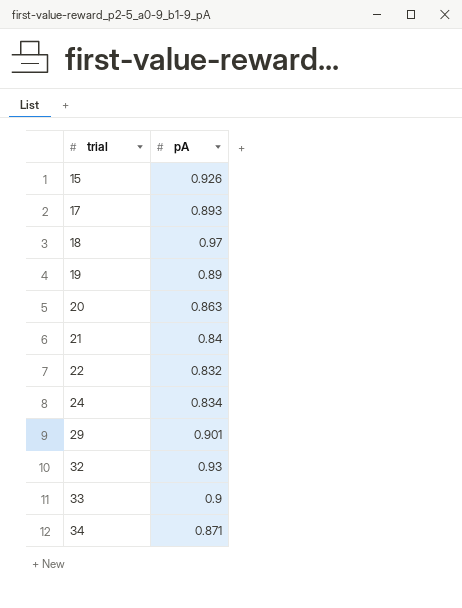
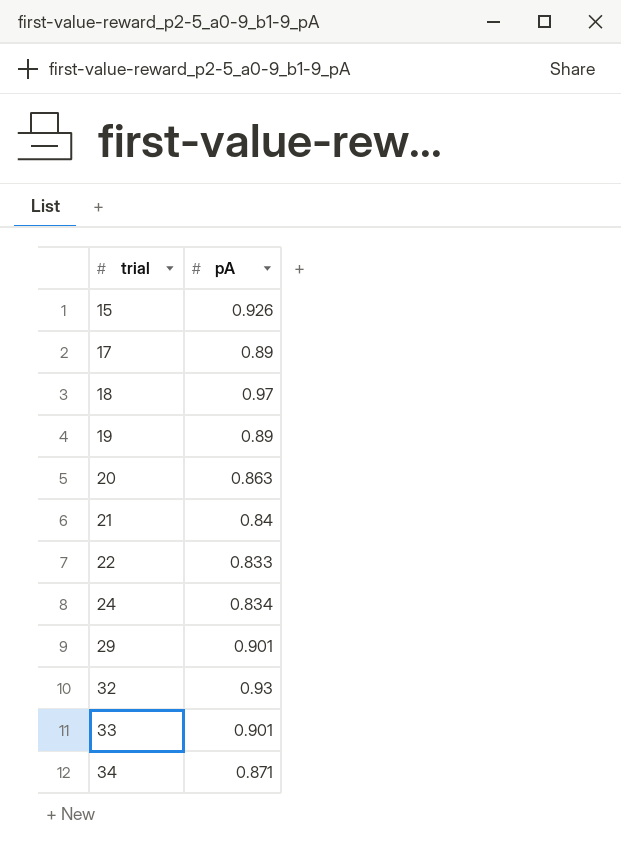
17 | pA: 0.893 -> 0.89
22 | pA: 0.832 -> 0.833
33 | pA: 0.9 -> 0.901

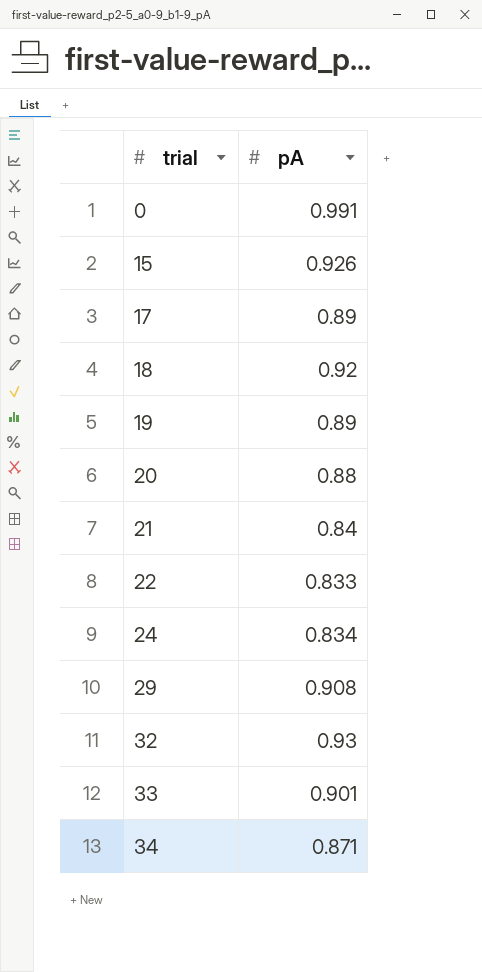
row 0: none -> 0.991
18 | pA: 0.97 -> 0.92
20 | pA: 0.863 -> 0.88
29 | pA: 0.901 -> 0.908

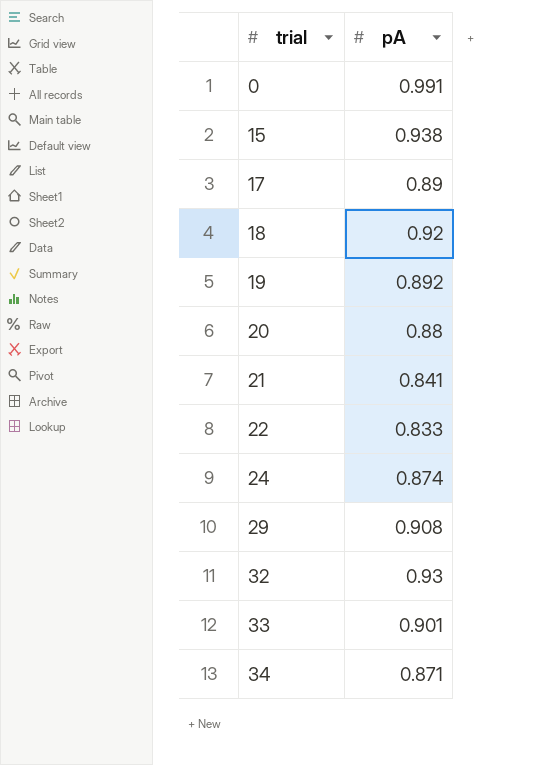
15 | pA: 0.926 -> 0.938
19 | pA: 0.89 -> 0.892
21 | pA: 0.84 -> 0.841
24 | pA: 0.834 -> 0.874

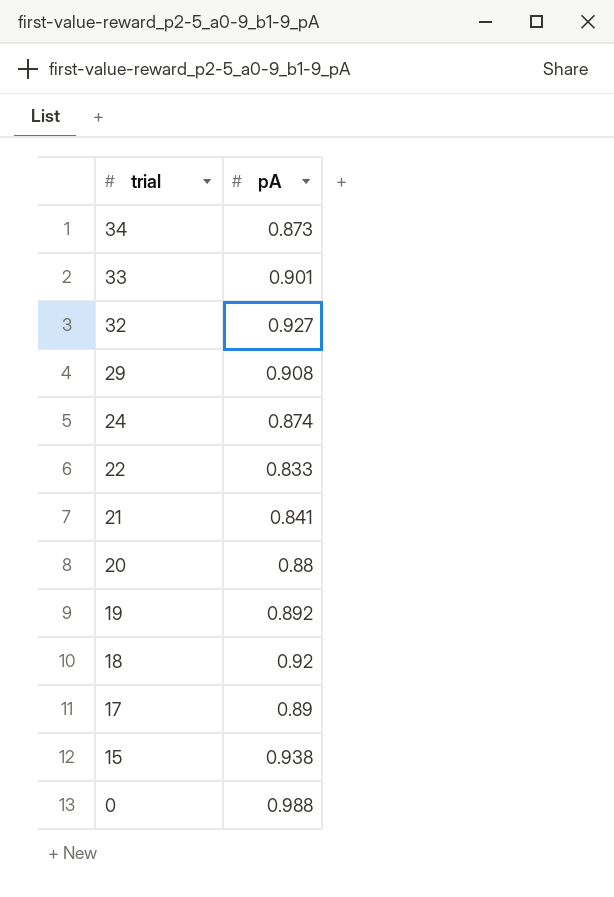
row order: trial ascending -> trial descending
34 | pA: 0.871 -> 0.873
32 | pA: 0.93 -> 0.927
0 | pA: 0.991 -> 0.988

